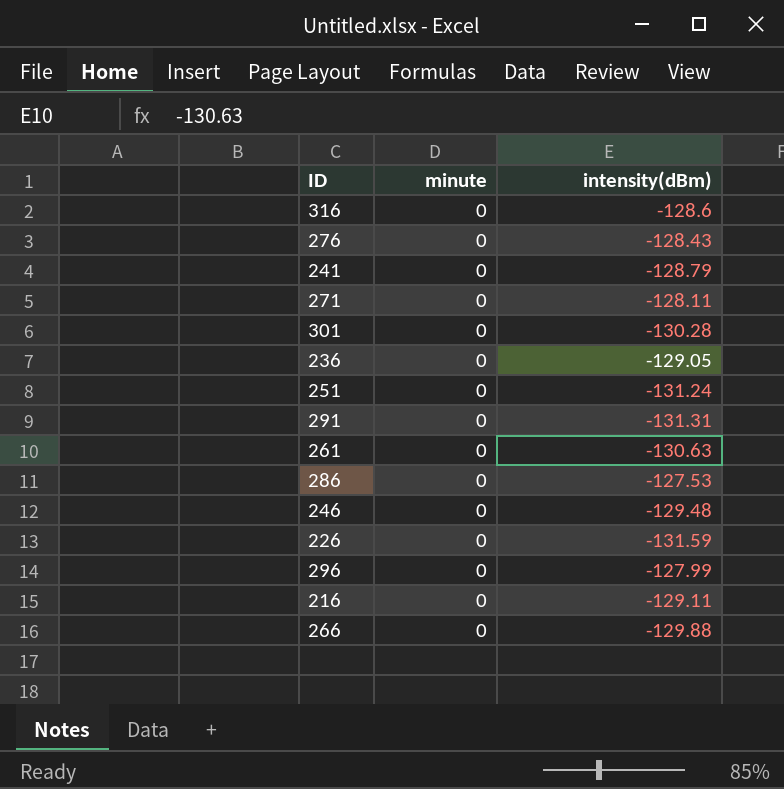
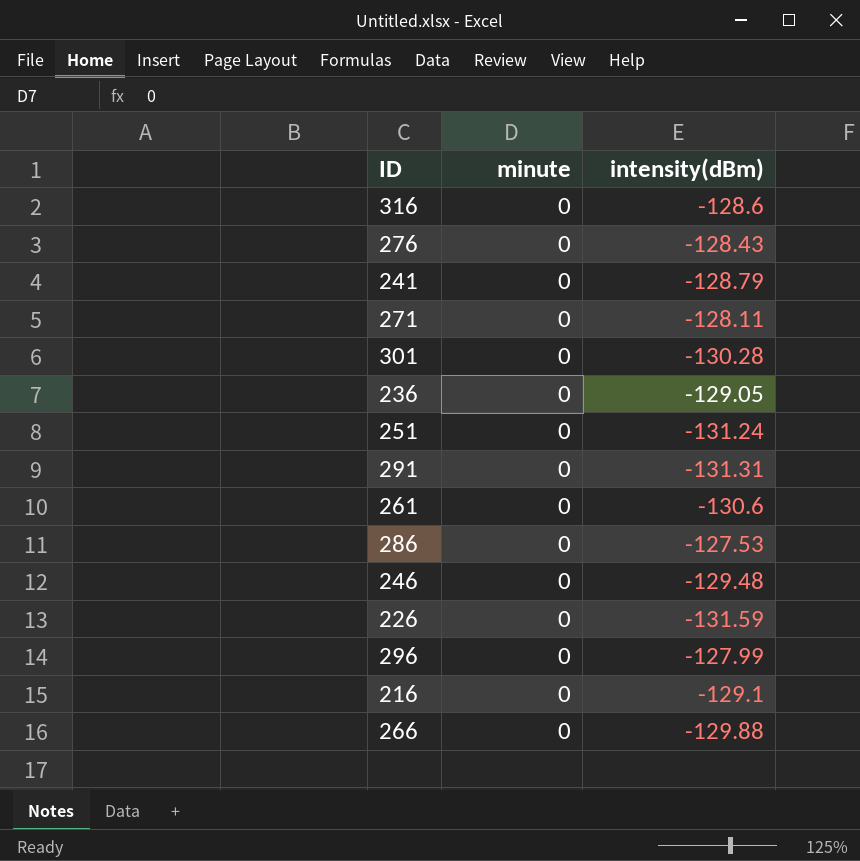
261 | intensity(dBm): -130.63 -> -130.6
216 | intensity(dBm): -129.11 -> -129.1

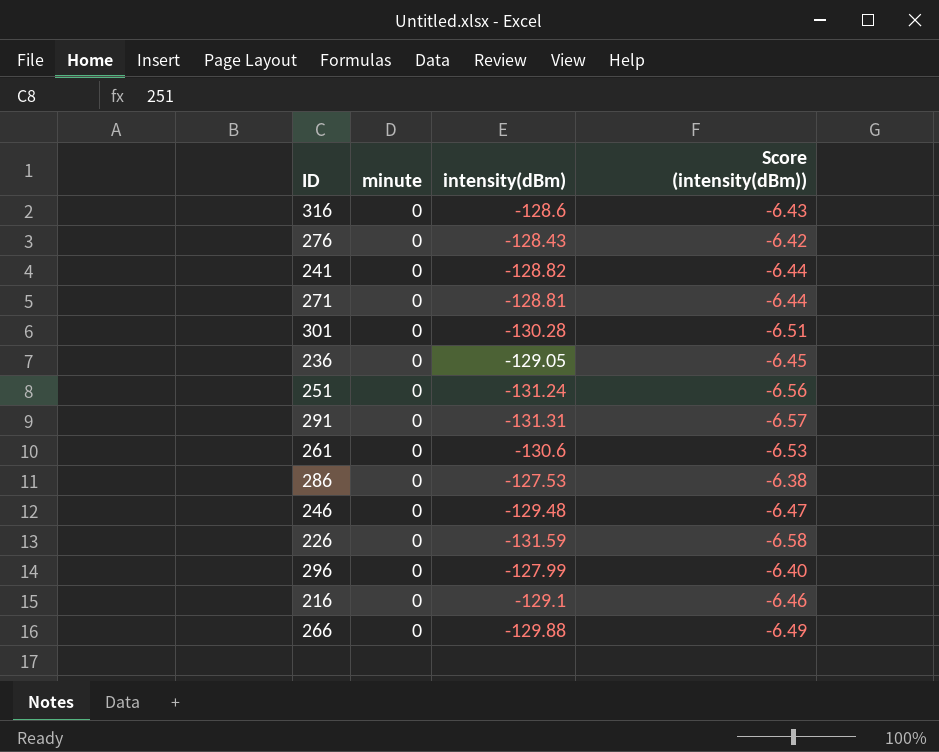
column Score (intensity(dBm)) | formula: none -> [intensity(dBm)] * 0.05
241 | intensity(dBm): -128.79 -> -128.82
271 | intensity(dBm): -128.11 -> -128.81

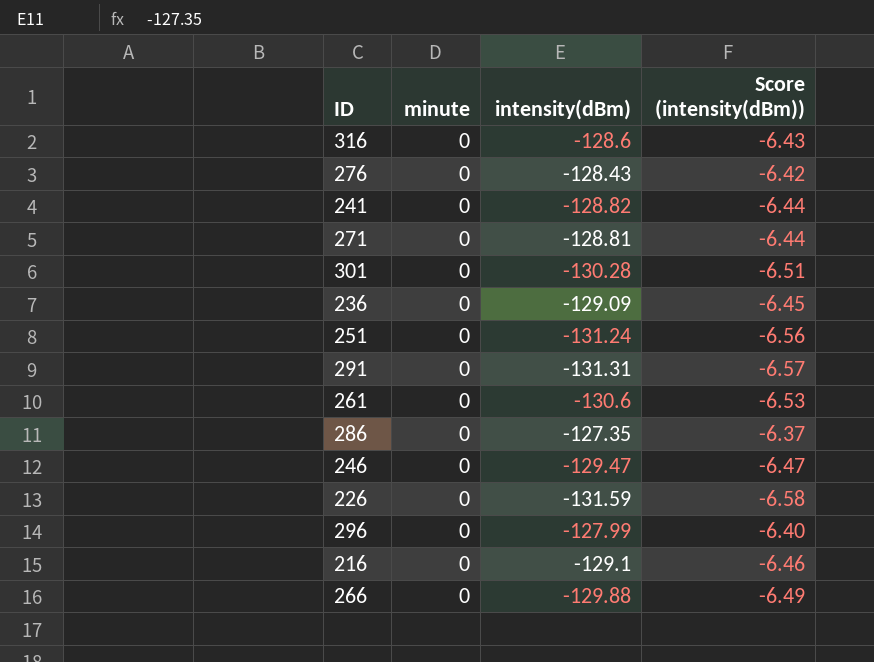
236 | intensity(dBm): -129.05 -> -129.09
286 | intensity(dBm): -127.53 -> -127.35
286 | Score (intensity(dBm)): -6.38 -> -6.37
246 | intensity(dBm): -129.48 -> -129.47

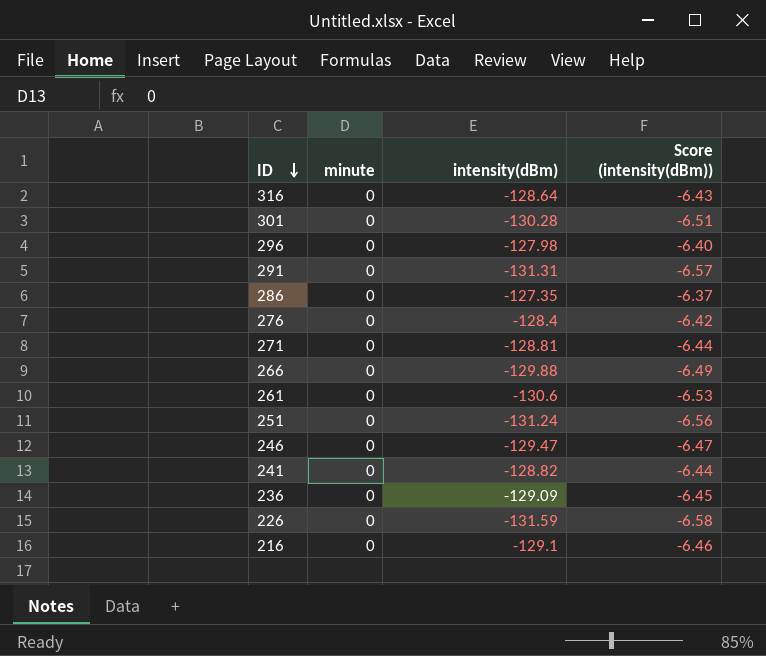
row order: none -> ID descending
316 | intensity(dBm): -128.6 -> -128.64
296 | intensity(dBm): -127.99 -> -127.98
276 | intensity(dBm): -128.43 -> -128.4

